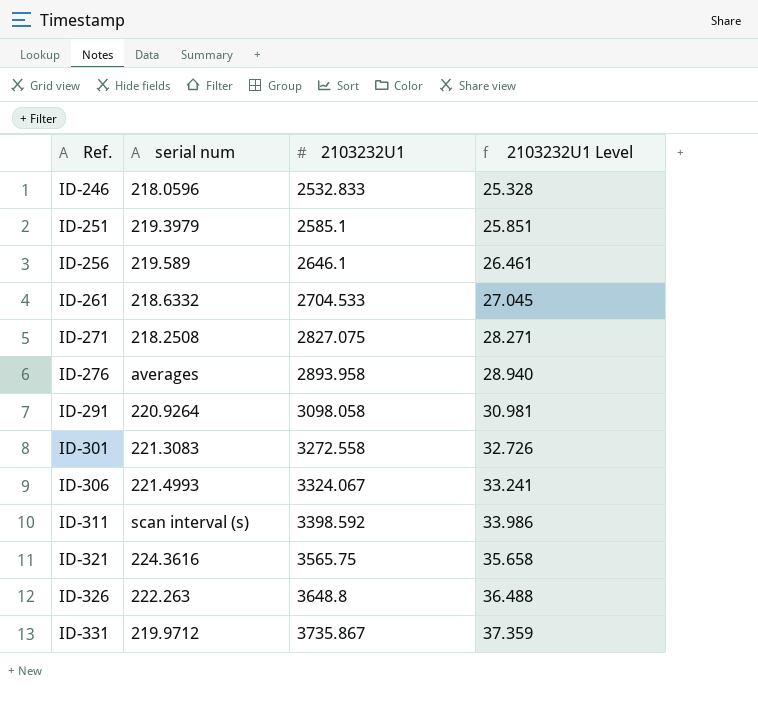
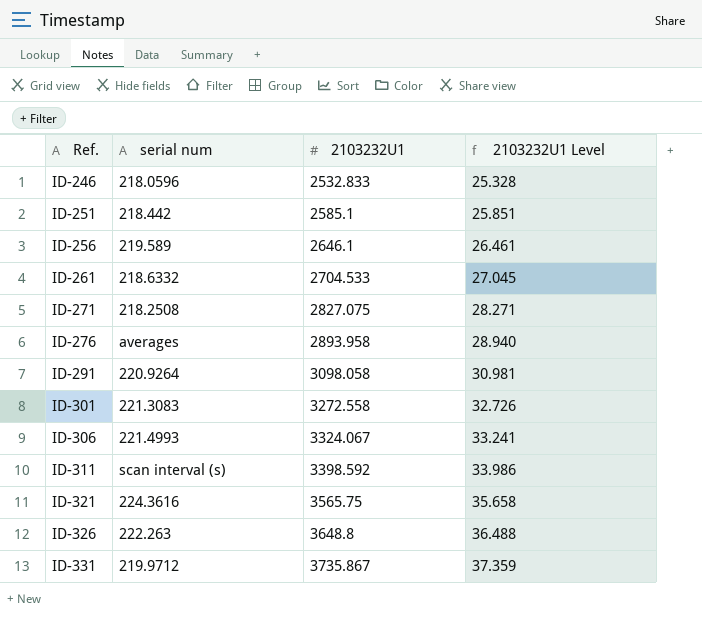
ID-251 | serial num: 219.3979 -> 218.442

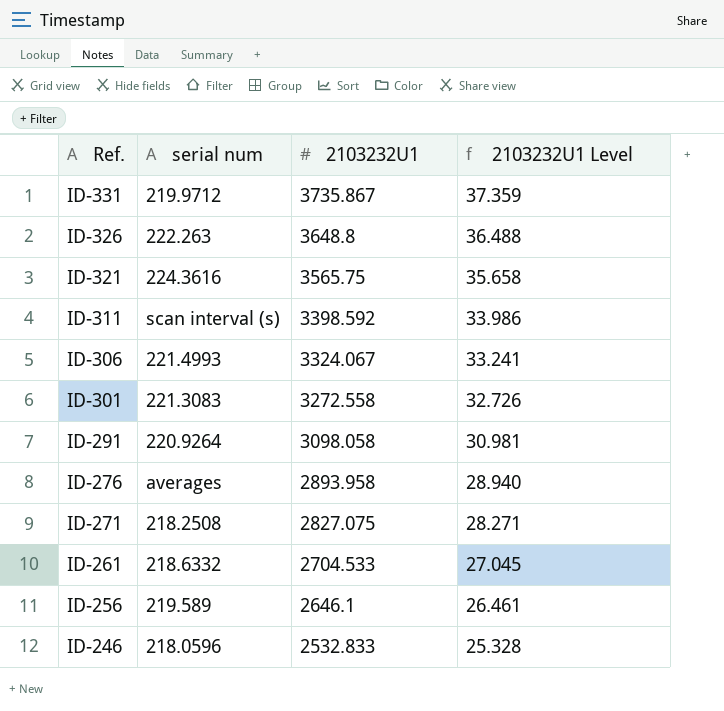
row order: Ref. ascending -> Ref. descending
row ID-251: 218.442 | 2585.1 | 25.851 -> none

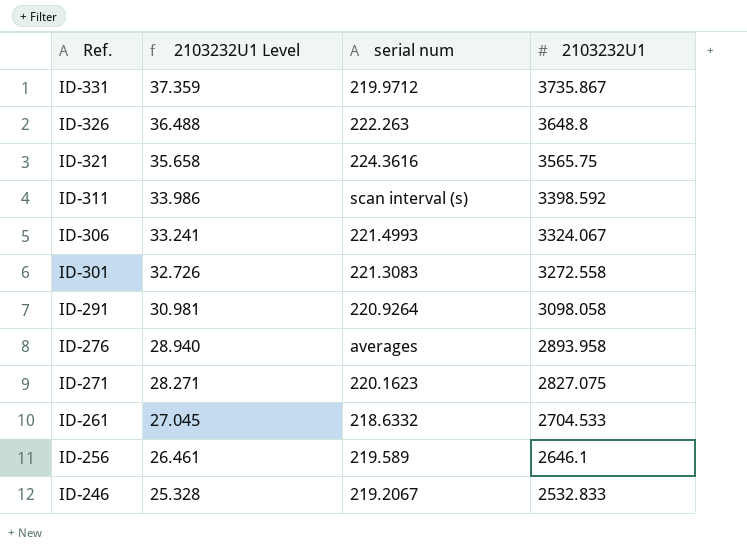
column 2103232U1 Level | position: 4 -> 2
ID-271 | serial num: 218.2508 -> 220.1623
ID-246 | serial num: 218.0596 -> 219.2067

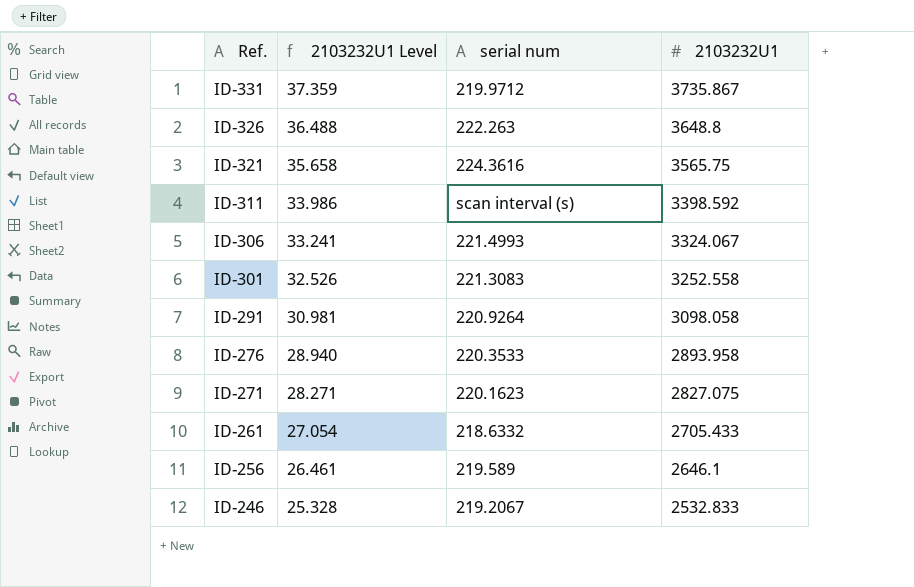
ID-301 | 2103232U1 Level: 32.726 -> 32.526
ID-301 | 2103232U1: 3272.558 -> 3252.558
ID-276 | serial num: averages -> 220.3533
ID-261 | 2103232U1 Level: 27.045 -> 27.054
ID-261 | 2103232U1: 2704.533 -> 2705.433

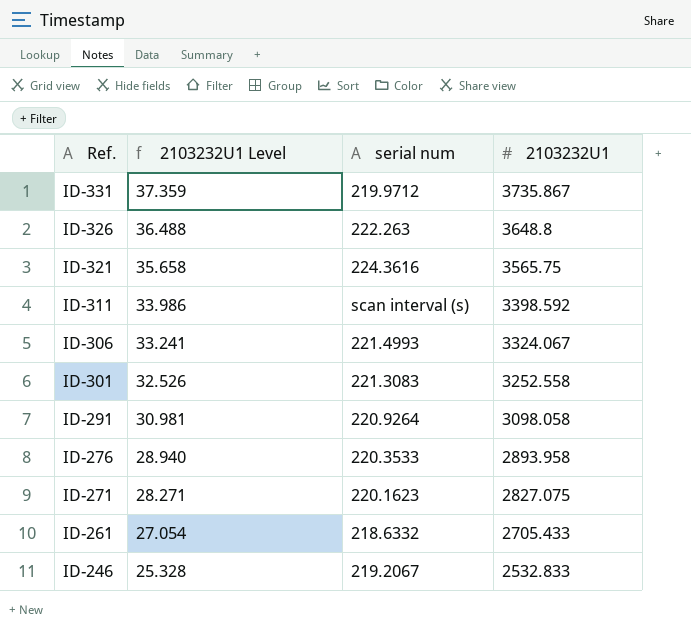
row ID-256: 26.461 | 219.589 | 2646.1 -> none

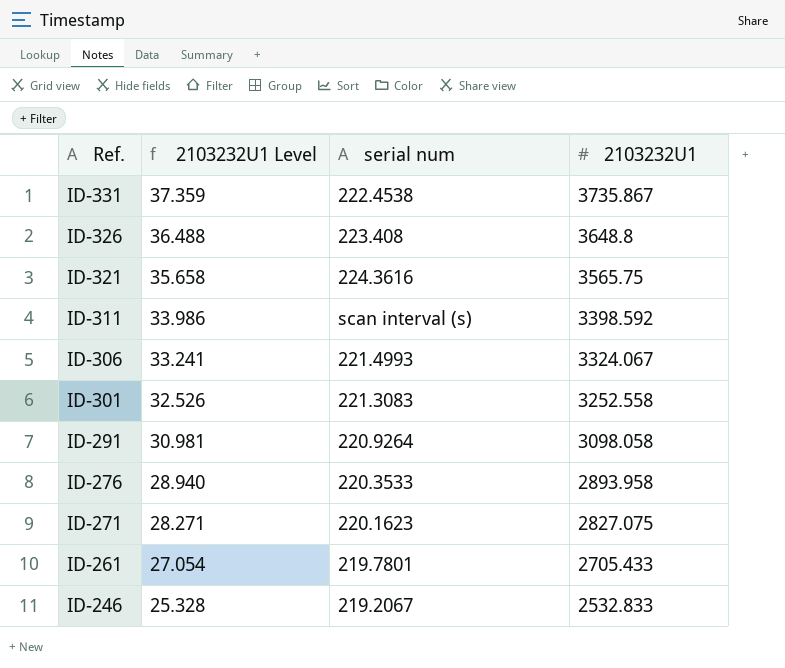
ID-331 | serial num: 219.9712 -> 222.4538
ID-326 | serial num: 222.263 -> 223.408
ID-261 | serial num: 218.6332 -> 219.7801

